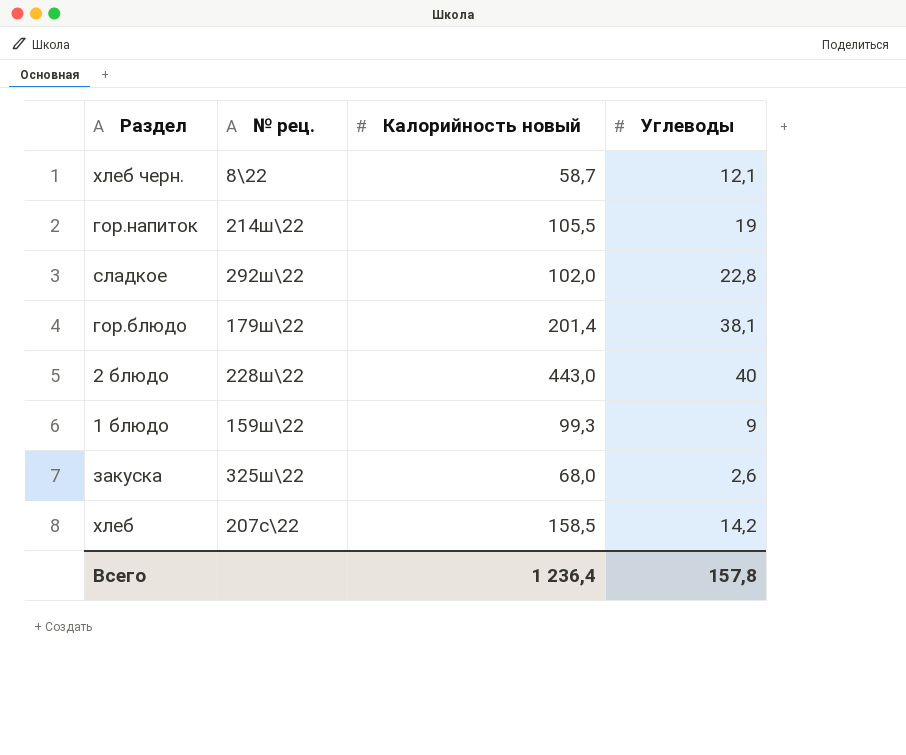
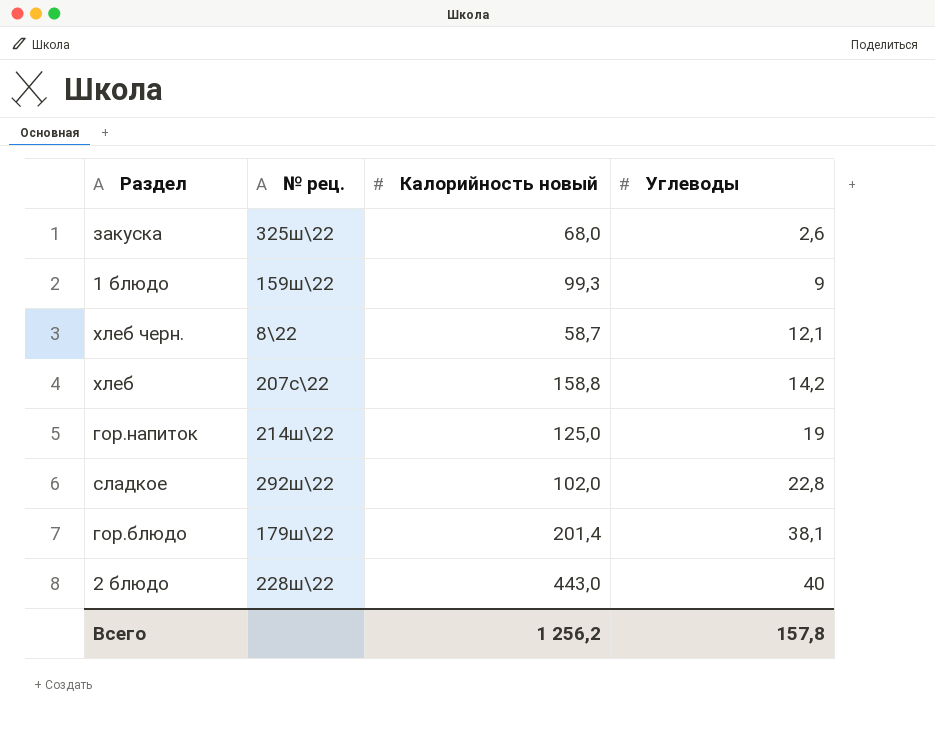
row order: none -> Углеводы ascending
хлеб | Калорийность новый: 158,5 -> 158,8
гор.напиток | Калорийность новый: 105,5 -> 125,0
Всего | Калорийность новый: 1 236,4 -> 1 256,2

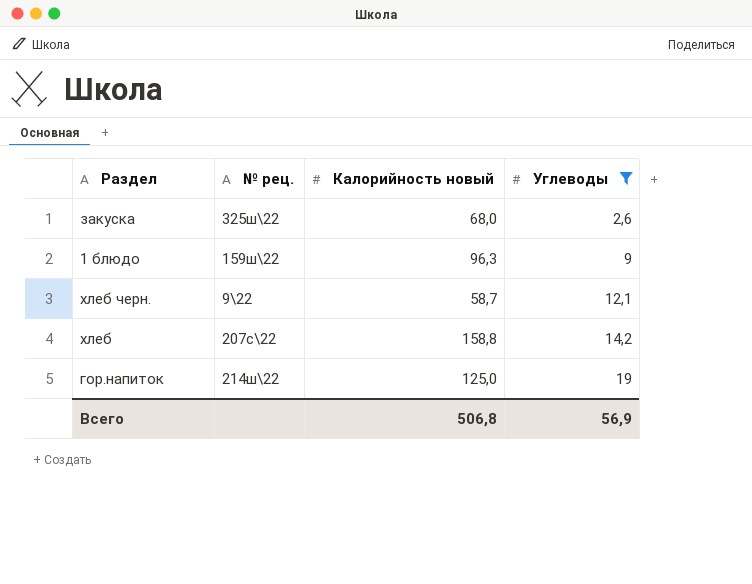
filter: none -> Углеводы <= 19
1 блюдо | Калорийность новый: 99,3 -> 96,3
хлеб черн. | № рец.: 8\22 -> 9\22
Всего | Калорийность новый: 1 256,2 -> 506,8
Всего | Углеводы: 157,8 -> 56,9

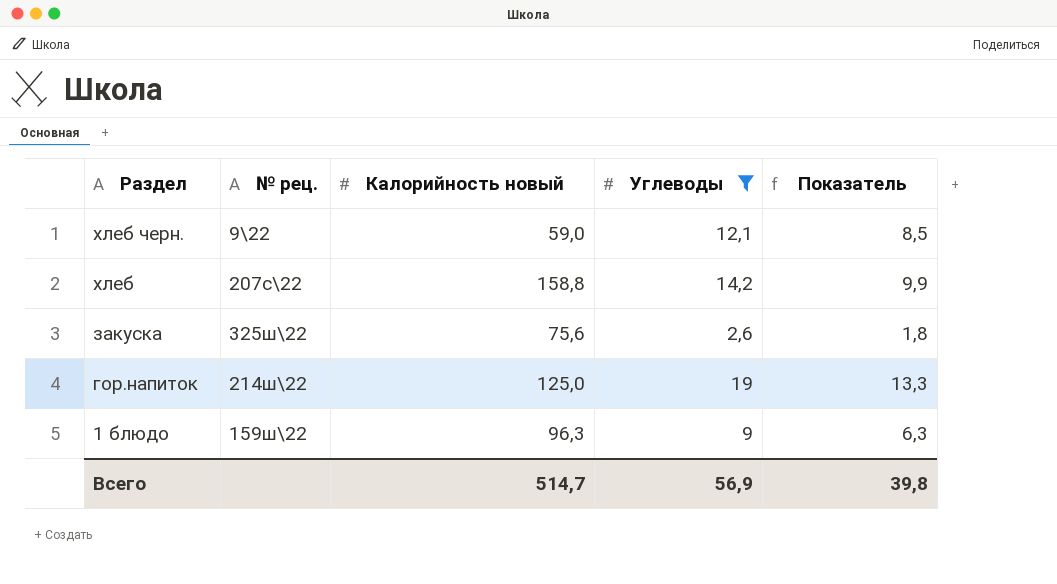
row order: Углеводы ascending -> Раздел descending
column Показатель | formula: none -> [Углеводы] * 0,7
хлеб черн. | Калорийность новый: 58,7 -> 59,0
закуска | Калорийность новый: 68,0 -> 75,6
Всего | Калорийность новый: 506,8 -> 514,7

